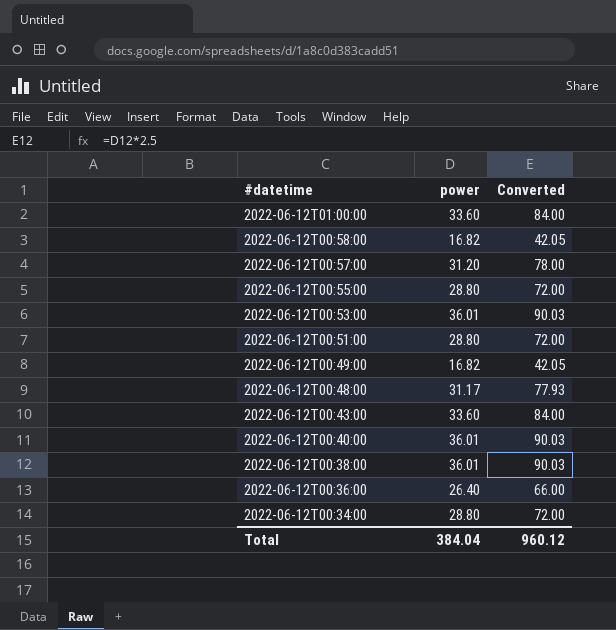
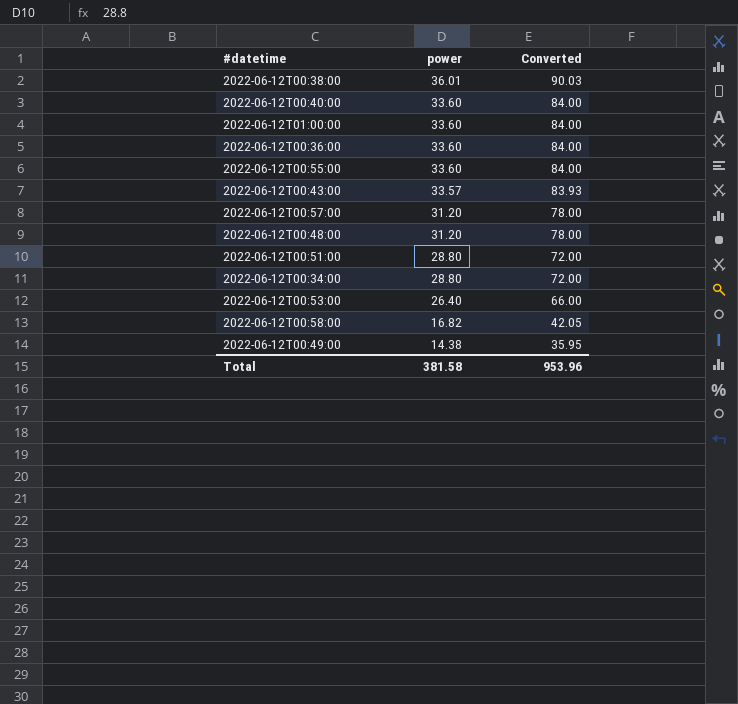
row order: #datetime descending -> power descending
2022-06-12T00:40:00 | power: 36.01 -> 33.60
2022-06-12T00:40:00 | Converted: 90.03 -> 84.00
2022-06-12T00:36:00 | power: 26.40 -> 33.60
2022-06-12T00:36:00 | Converted: 66.00 -> 84.00
2022-06-12T00:55:00 | power: 28.80 -> 33.60
2022-06-12T00:55:00 | Converted: 72.00 -> 84.00
2022-06-12T00:43:00 | power: 33.60 -> 33.57
2022-06-12T00:43:00 | Converted: 84.00 -> 83.93
2022-06-12T00:48:00 | power: 31.17 -> 31.20
2022-06-12T00:48:00 | Converted: 77.93 -> 78.00
2022-06-12T00:53:00 | power: 36.01 -> 26.40
2022-06-12T00:53:00 | Converted: 90.03 -> 66.00
2022-06-12T00:49:00 | power: 16.82 -> 14.38
2022-06-12T00:49:00 | Converted: 42.05 -> 35.95
Total | power: 384.04 -> 381.58
Total | Converted: 960.12 -> 953.96

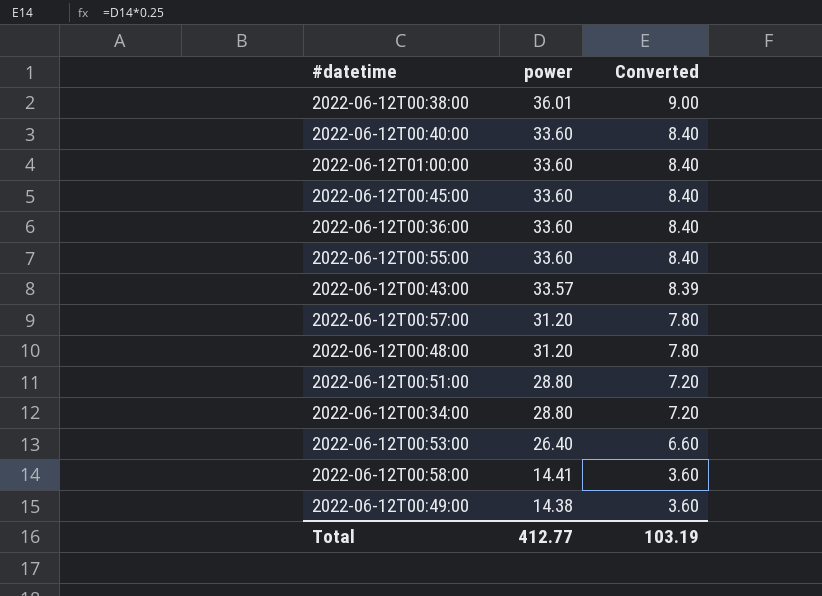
column Converted | formula: [power] * 2.5 -> [power] * 0.25
row 2022-06-12T00:45:00: none -> 33.60 | 8.40
2022-06-12T00:58:00 | power: 16.82 -> 14.41
Total | power: 381.58 -> 412.77
Total | Converted: 953.96 -> 103.19

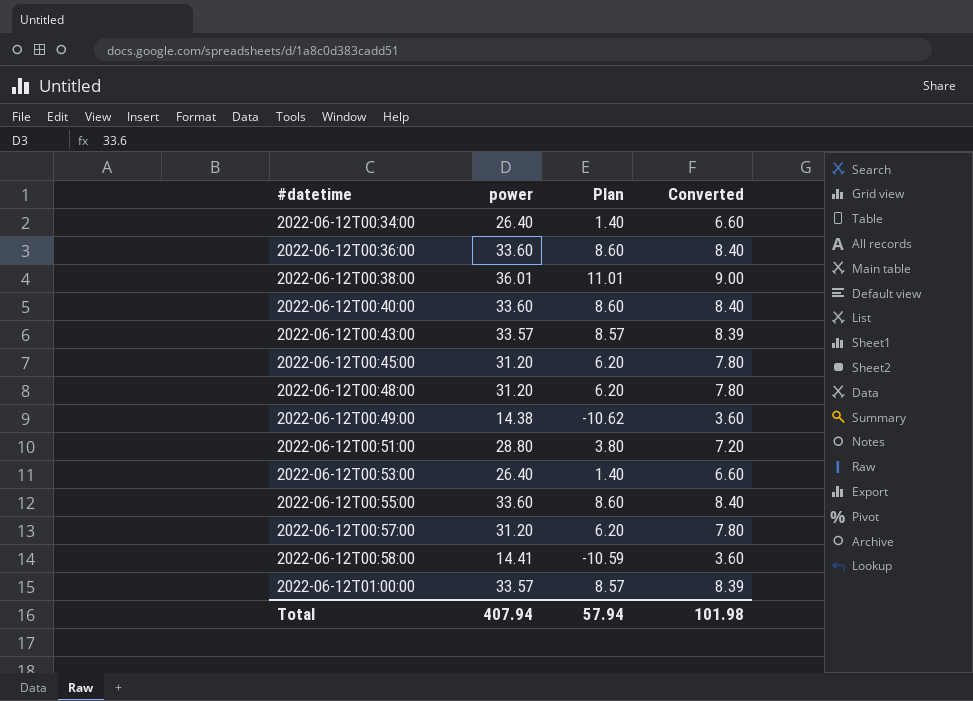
row order: power descending -> #datetime ascending
column Plan | formula: none -> [power] - 25
2022-06-12T00:34:00 | power: 28.80 -> 26.40
2022-06-12T00:34:00 | Converted: 7.20 -> 6.60
2022-06-12T00:45:00 | power: 33.60 -> 31.20
2022-06-12T00:45:00 | Converted: 8.40 -> 7.80
2022-06-12T01:00:00 | power: 33.60 -> 33.57
2022-06-12T01:00:00 | Converted: 8.40 -> 8.39
Total | power: 412.77 -> 407.94
Total | Converted: 103.19 -> 101.98

